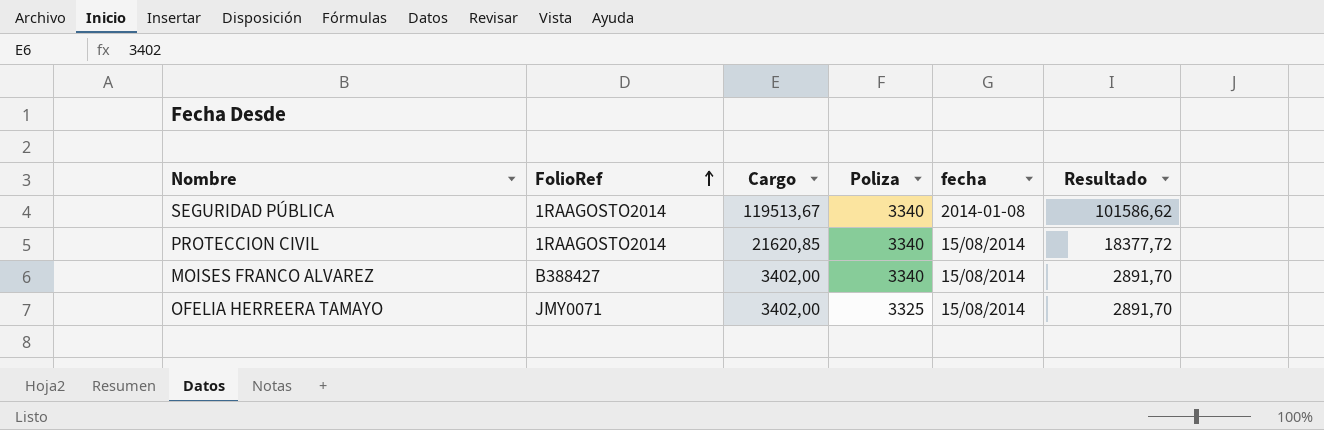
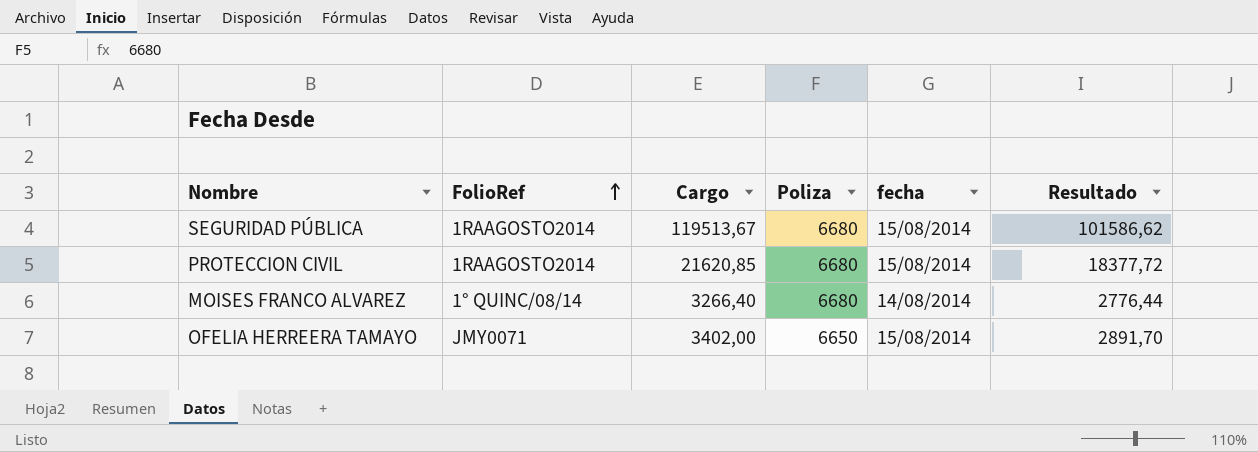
SEGURIDAD PÚBLICA | Poliza: 3340 -> 6680
SEGURIDAD PÚBLICA | fecha: 2014-01-08 -> 15/08/2014
PROTECCION CIVIL | Poliza: 3340 -> 6680
MOISES FRANCO ALVAREZ | FolioRef: B388427 -> 1° QUINC/08/14
MOISES FRANCO ALVAREZ | Cargo: 3402,00 -> 3266,40
MOISES FRANCO ALVAREZ | Poliza: 3340 -> 6680
MOISES FRANCO ALVAREZ | fecha: 15/08/2014 -> 14/08/2014
MOISES FRANCO ALVAREZ | Resultado: 2891,70 -> 2776,44
OFELIA HERREERA TAMAYO | Poliza: 3325 -> 6650

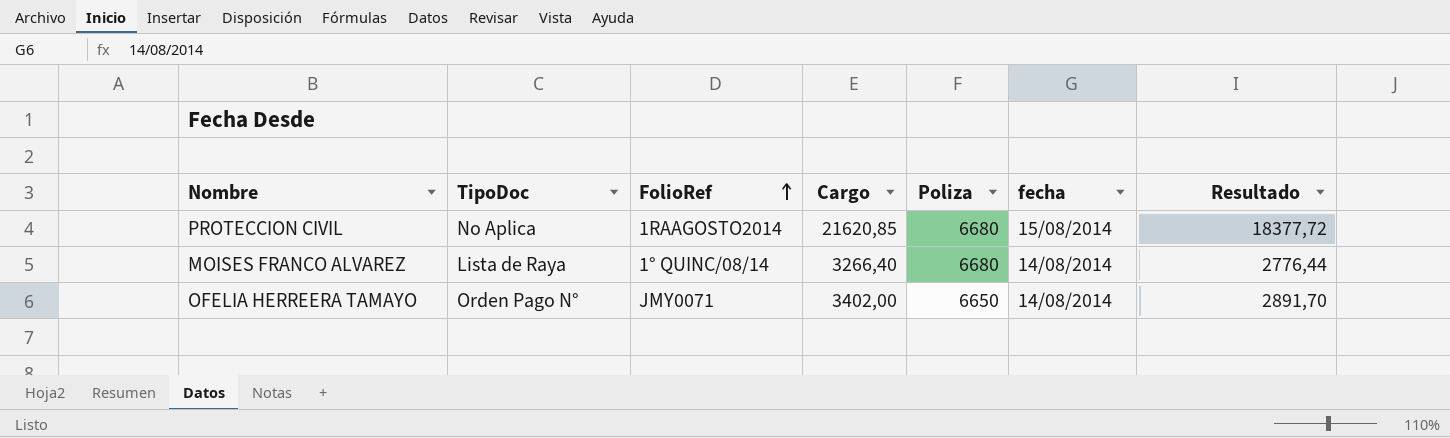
column TipoDoc | position: none -> 2
row SEGURIDAD PÚBLICA: 1RAAGOSTO2014 | 119513,67 | 6680 | 15/08/2014 | 101586,62 -> none
OFELIA HERREERA TAMAYO | fecha: 15/08/2014 -> 14/08/2014

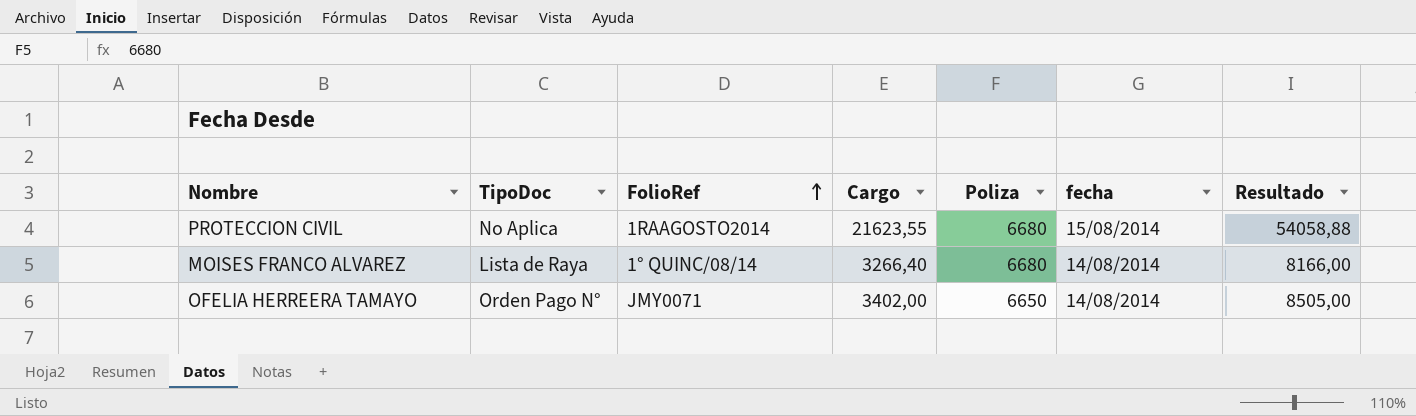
column Resultado | formula: [Cargo] * 0,85 -> [Cargo] * 2,5
PROTECCION CIVIL | Cargo: 21620,85 -> 21623,55

